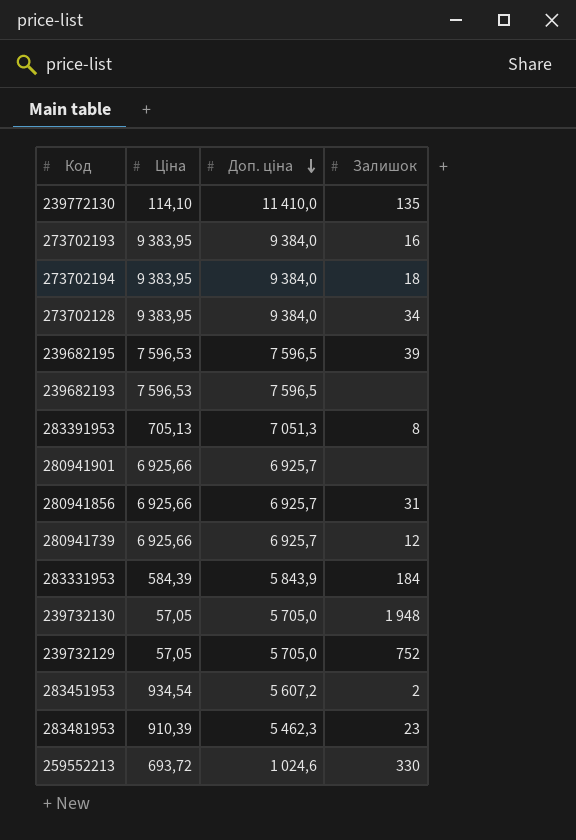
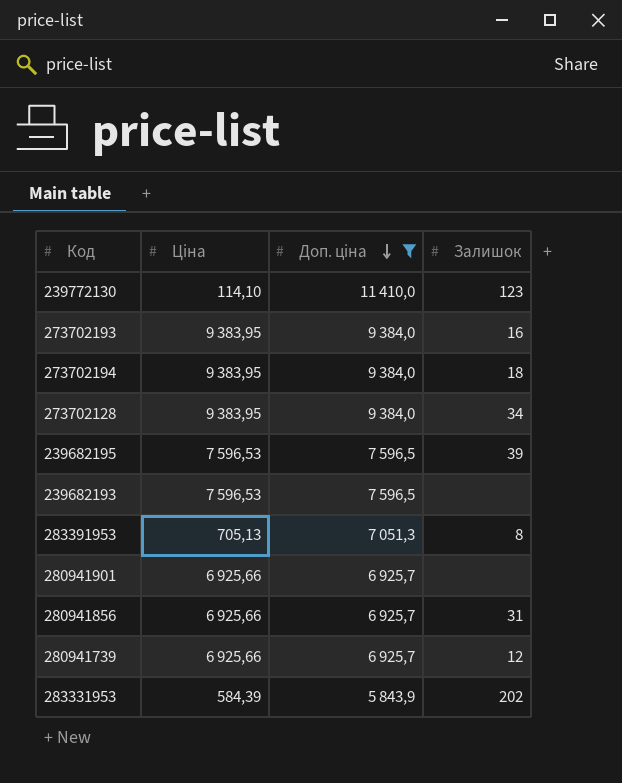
filter: none -> Доп. ціна >= 5 843,9
239772130 | Залишок: 135 -> 123
283331953 | Залишок: 184 -> 202

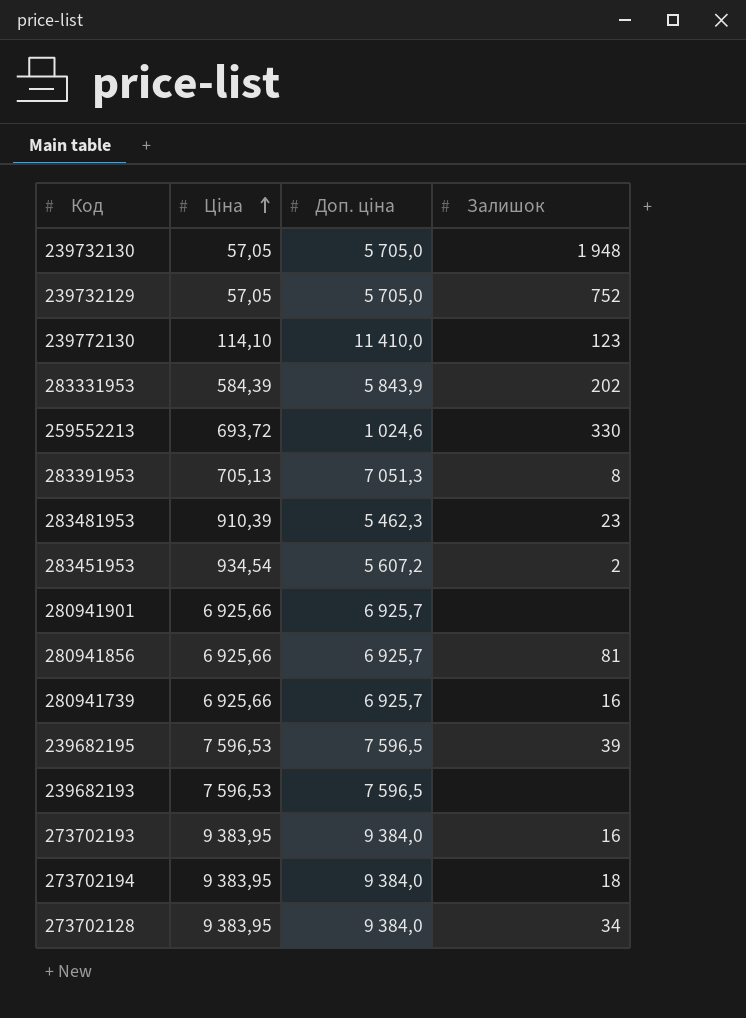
filter: Доп. ціна >= 5 843,9 -> none
row order: Доп. ціна descending -> Ціна ascending
280941856 | Залишок: 31 -> 81
280941739 | Залишок: 12 -> 16

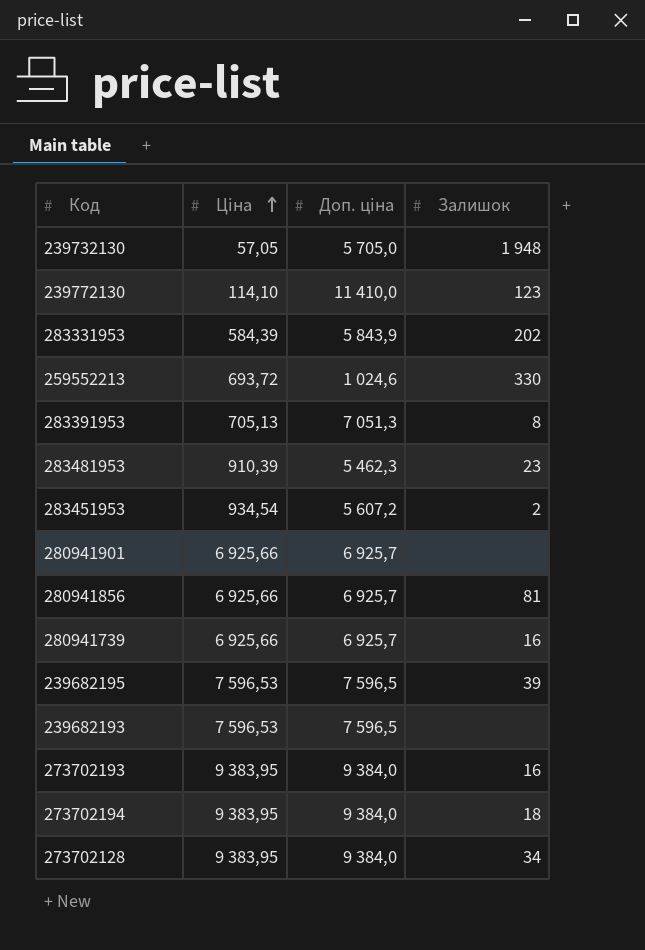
row 239732129: 57,05 | 5 705,0 | 752 -> none

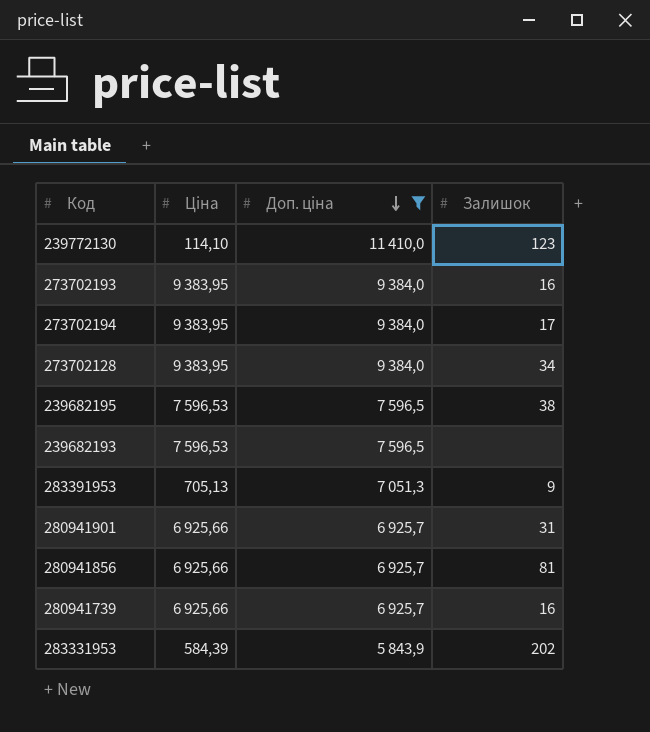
filter: none -> Доп. ціна >= 5 843,9
row order: Ціна ascending -> Доп. ціна descending
273702194 | Залишок: 18 -> 17
239682195 | Залишок: 39 -> 38
283391953 | Залишок: 8 -> 9
280941901 | Залишок: none -> 31

